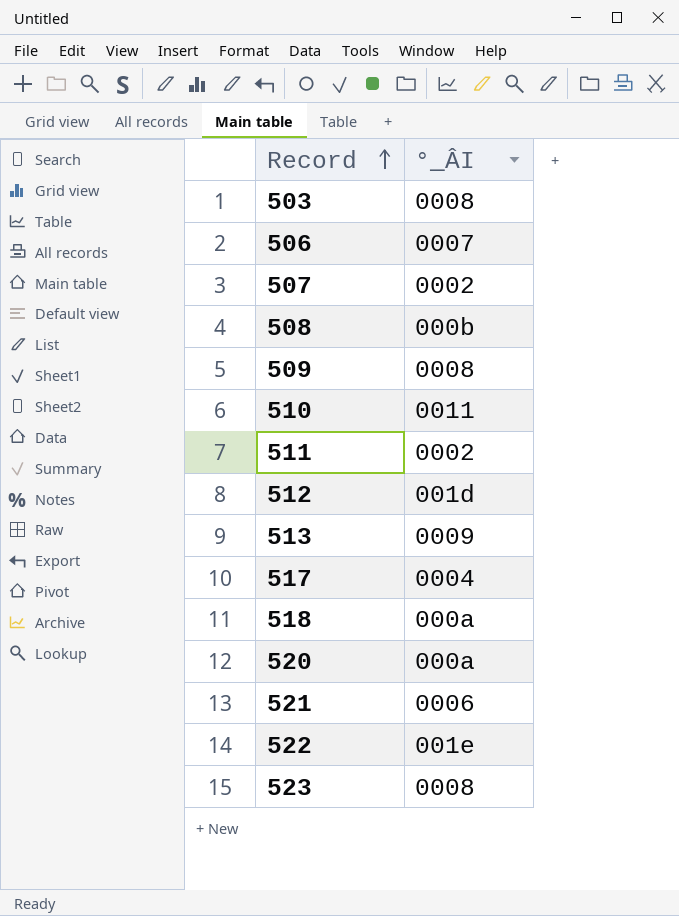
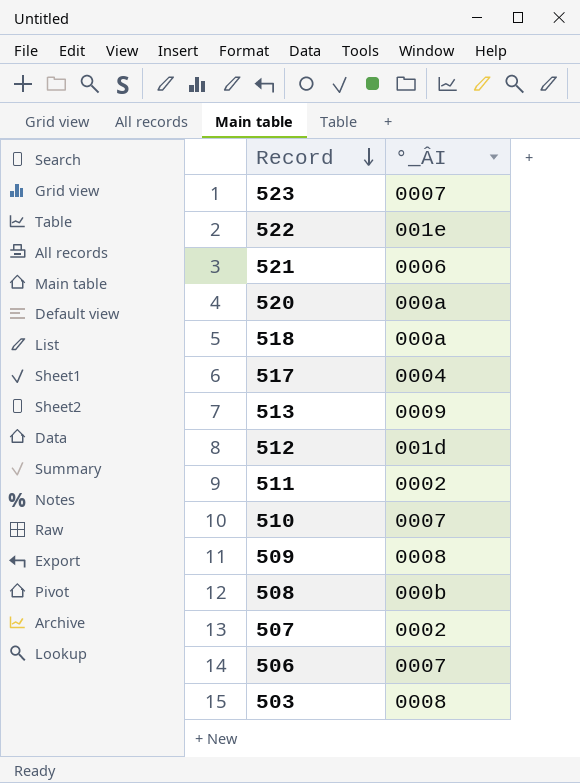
row order: Record ascending -> Record descending
523 | °_ÂI: 0008 -> 0007
510 | °_ÂI: 0011 -> 0007

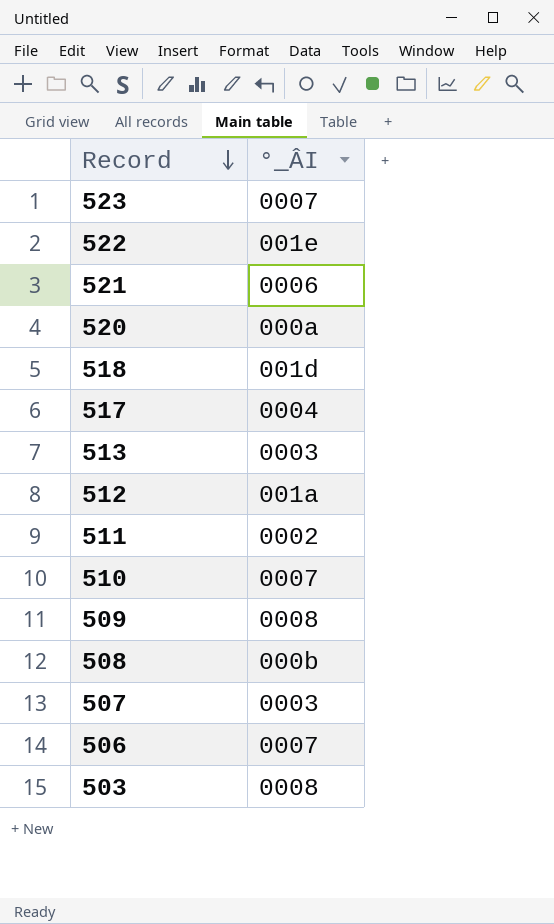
518 | °_ÂI: 000a -> 001d
513 | °_ÂI: 0009 -> 0003
512 | °_ÂI: 001d -> 001a
507 | °_ÂI: 0002 -> 0003

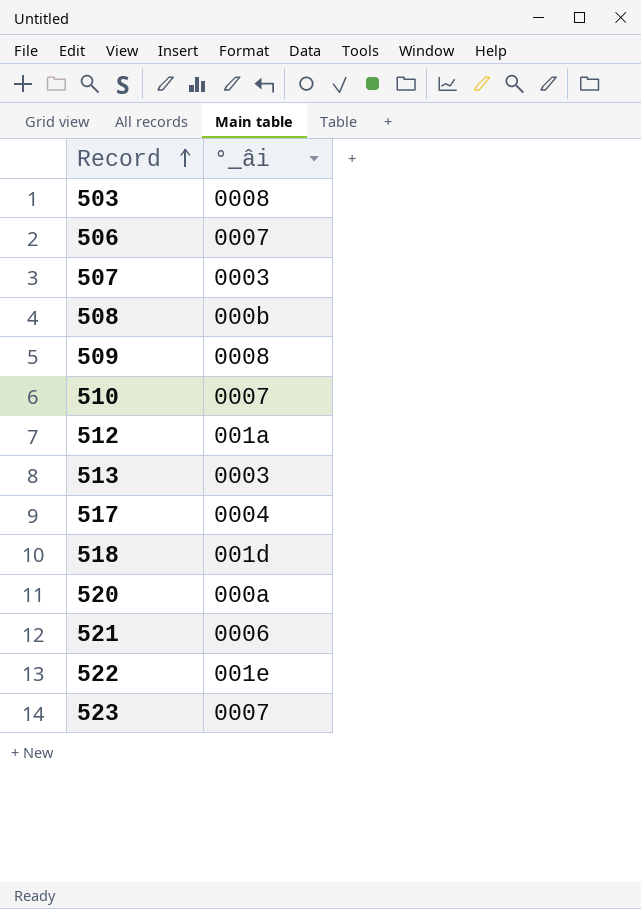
row order: Record descending -> Record ascending
column name: °_ÂI -> °_âi
row 511: 0002 -> none

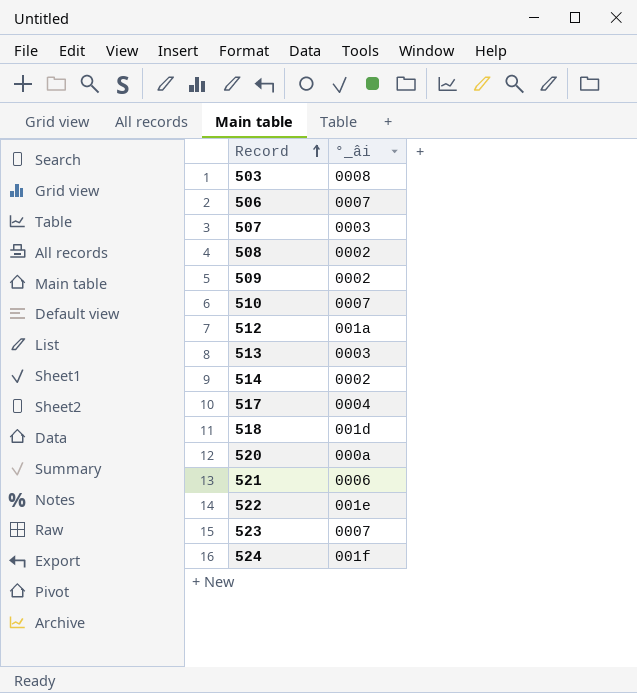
508 | °_âi: 000b -> 0002
509 | °_âi: 0008 -> 0002
row 514: none -> 0002
row 524: none -> 001f

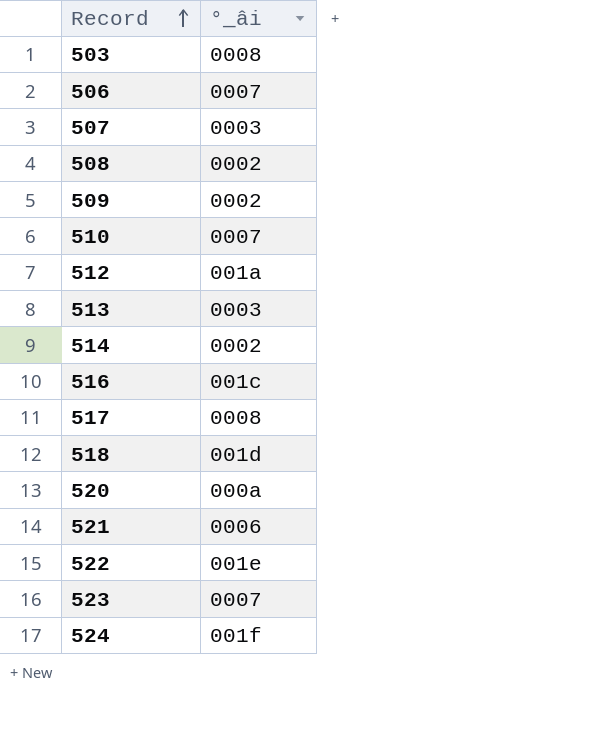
row 516: none -> 001c
517 | °_âi: 0004 -> 0008

